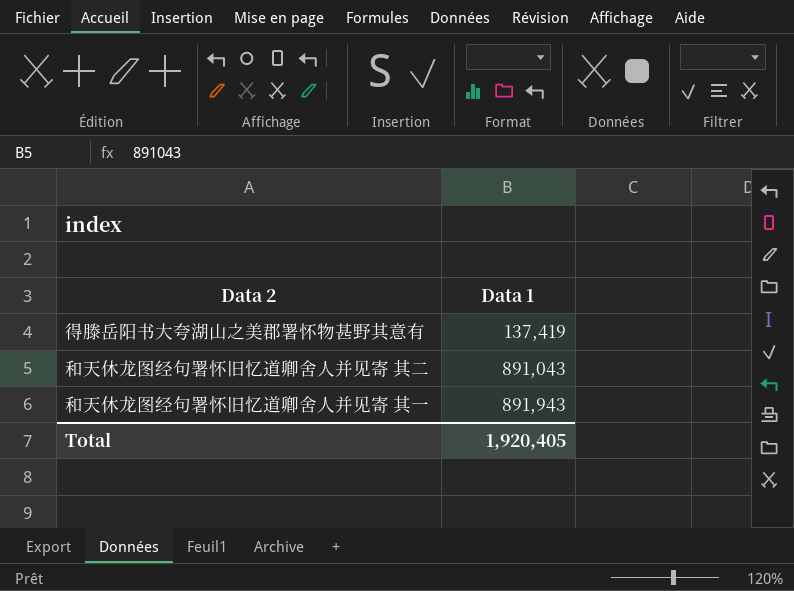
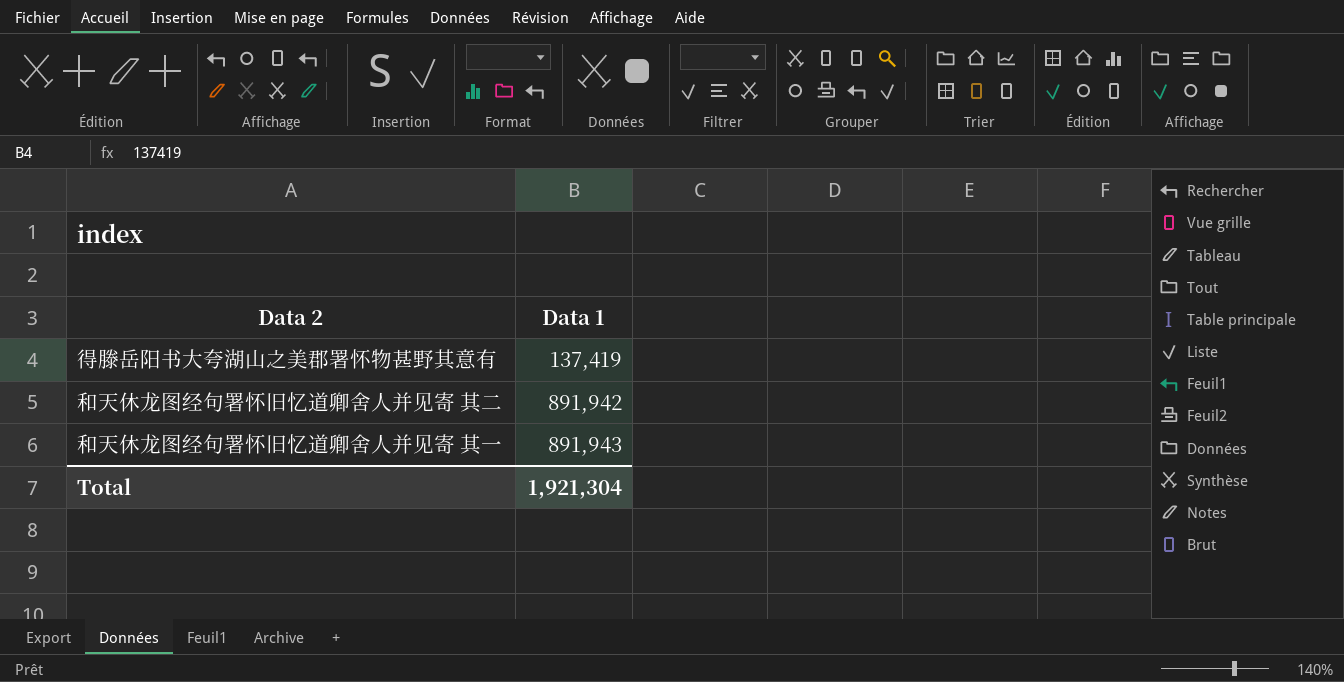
和天休龙图经句署怀旧忆道卿舍人并见寄 其二 | Data 1: 891,043 -> 891,942
Total | Data 1: 1,920,405 -> 1,921,304

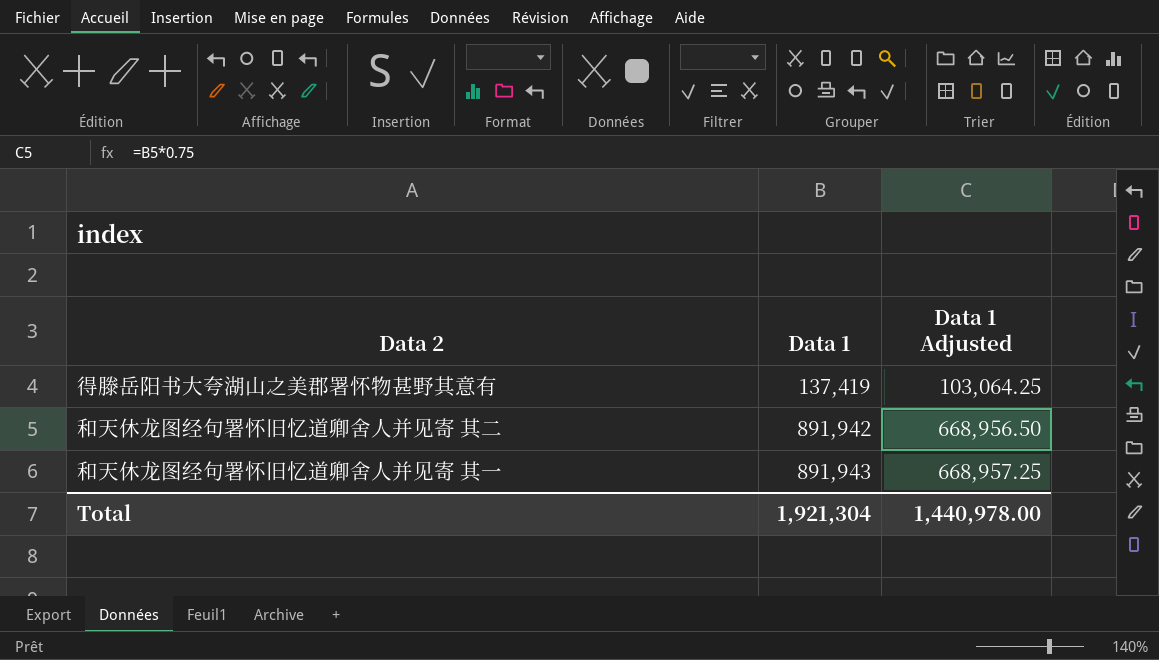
column Data 1 Adjusted | formula: none -> [Data 1] * 0.75

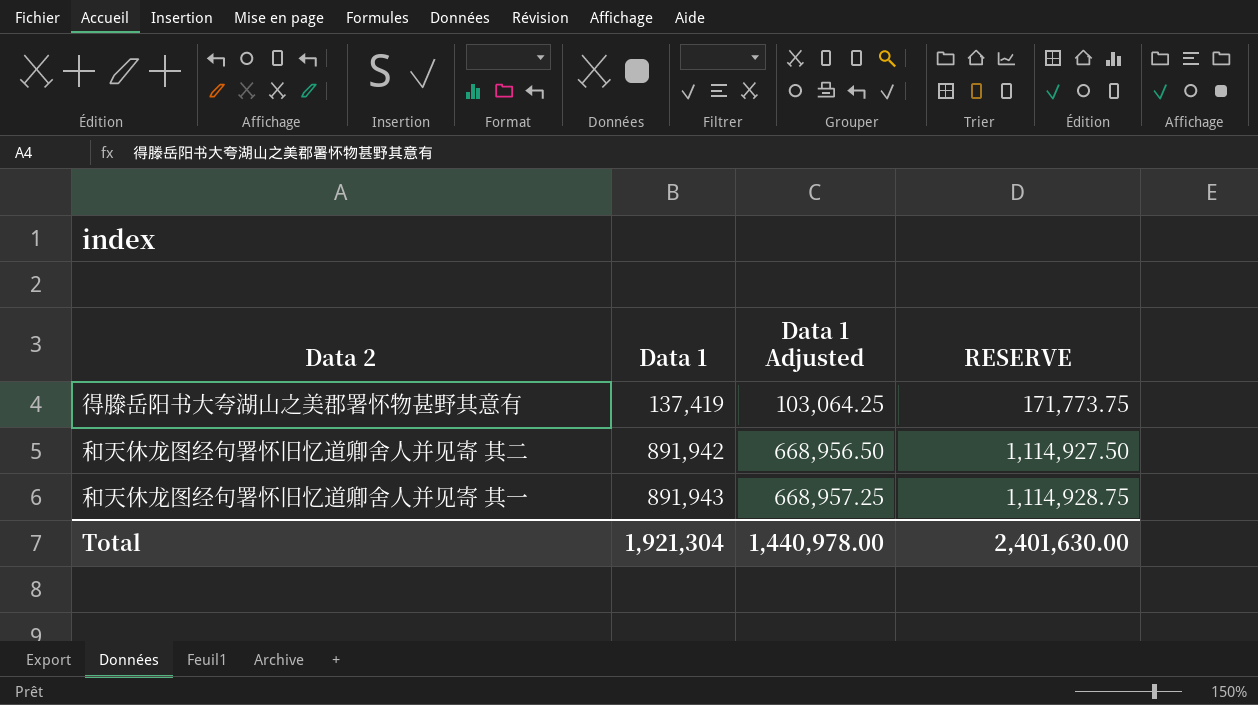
column RESERVE | formula: none -> [Data 1] * 1.25

